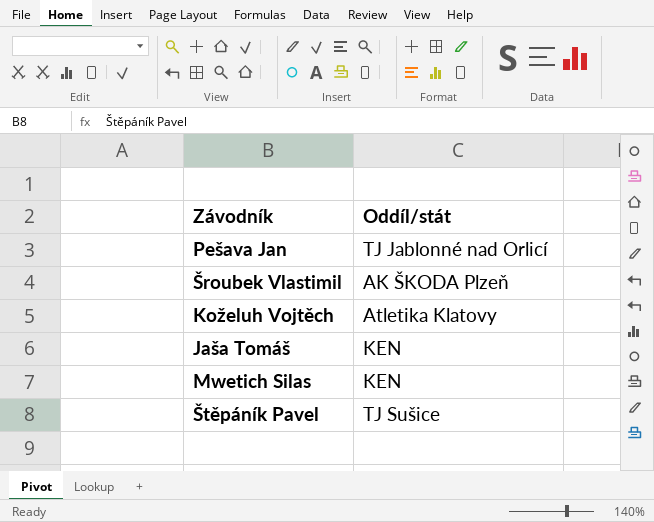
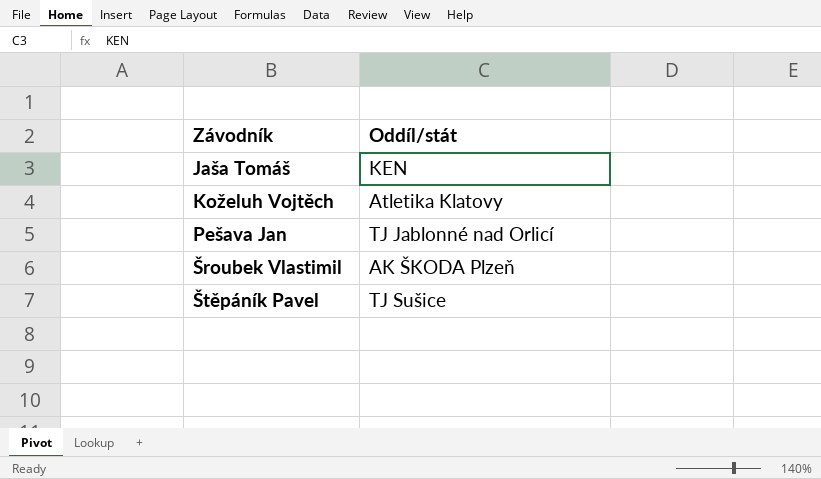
row order: none -> Závodník ascending
row Mwetich Silas: KEN -> none

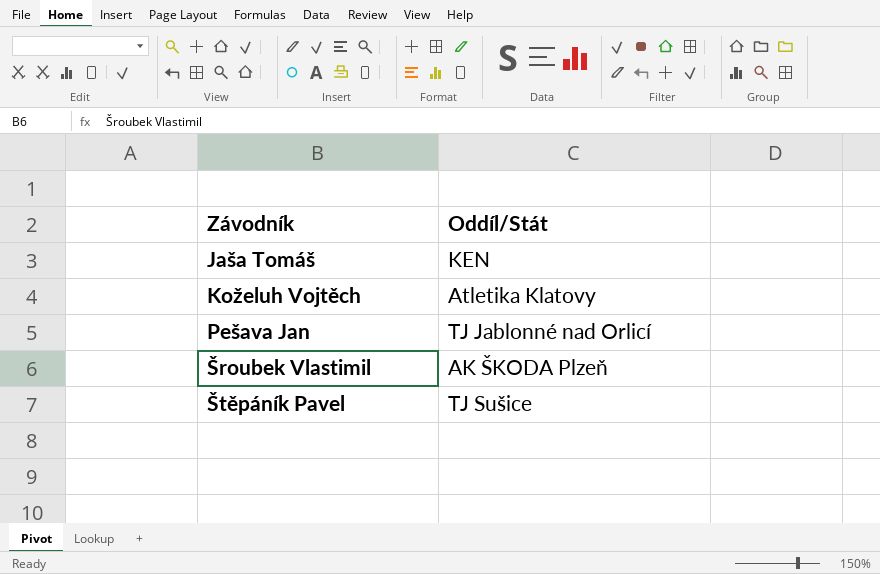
column name: Oddíl/stát -> Oddíl/Stát

